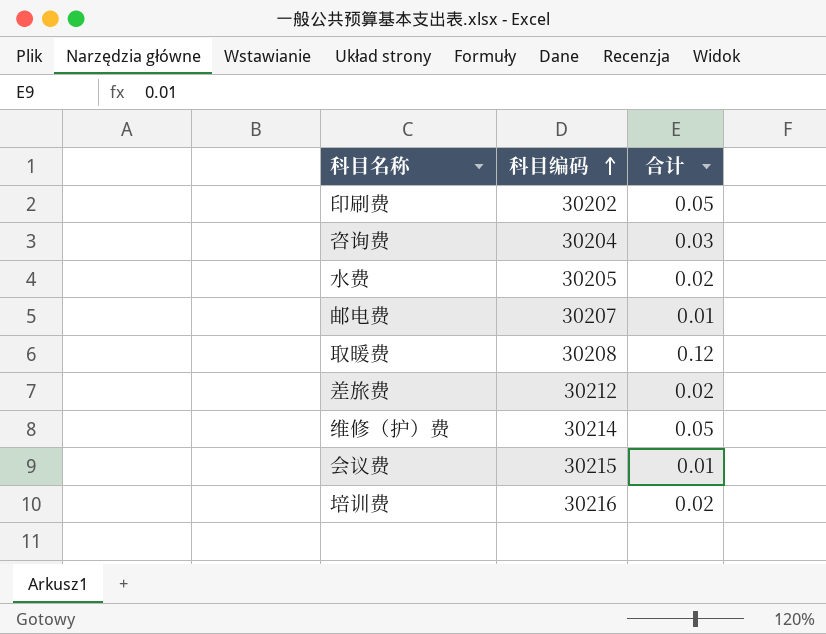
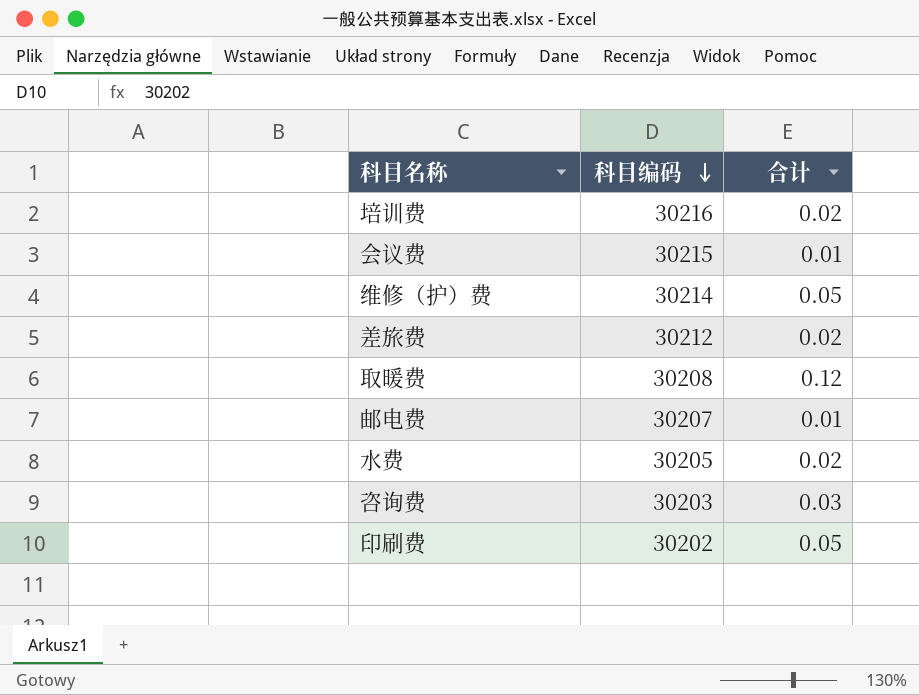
row order: 科目编码 ascending -> 科目编码 descending
咨询费 | 科目编码: 30204 -> 30203

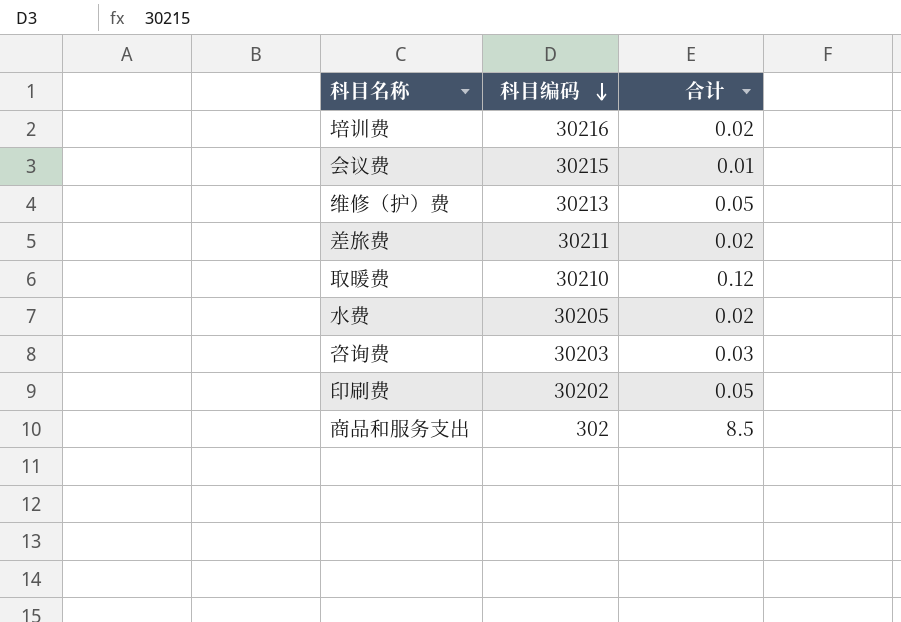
row 邮电费: 30207 | 0.01 -> none
维修（护）费 | 科目编码: 30214 -> 30213
差旅费 | 科目编码: 30212 -> 30211
取暖费 | 科目编码: 30208 -> 30210
row 商品和服务支出: none -> 302 | 8.5

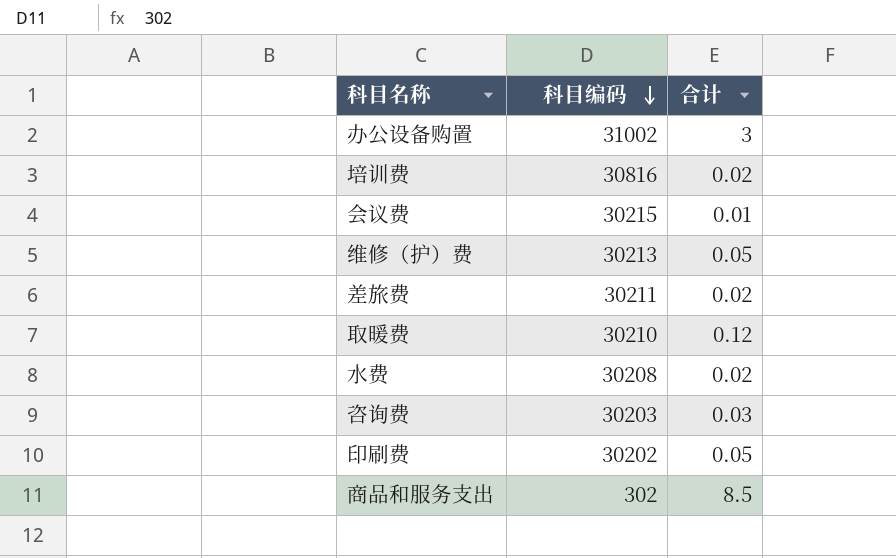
row 办公设备购置: none -> 31002 | 3
培训费 | 科目编码: 30216 -> 30816
水费 | 科目编码: 30205 -> 30208

